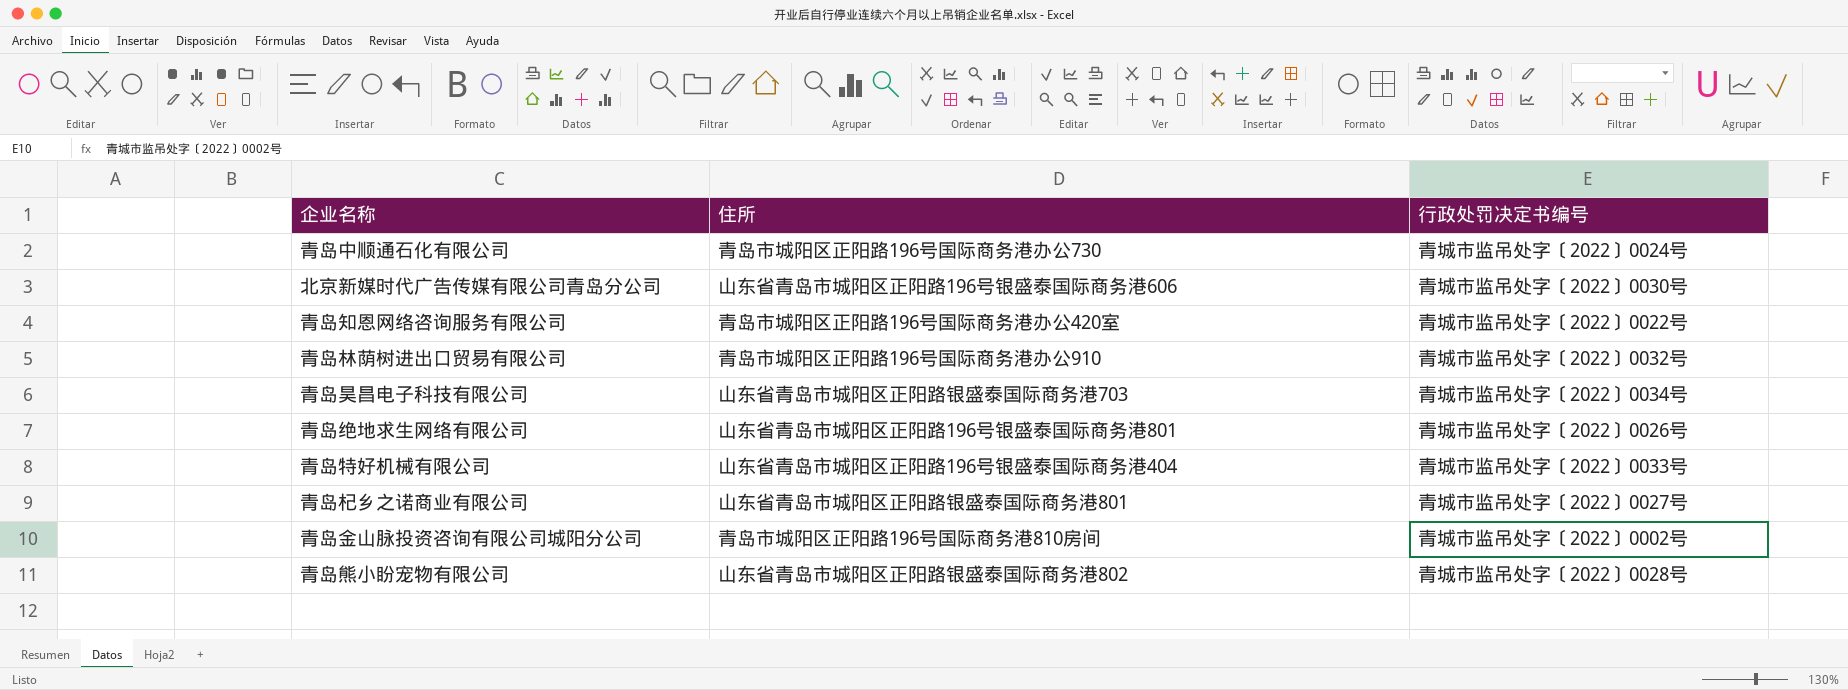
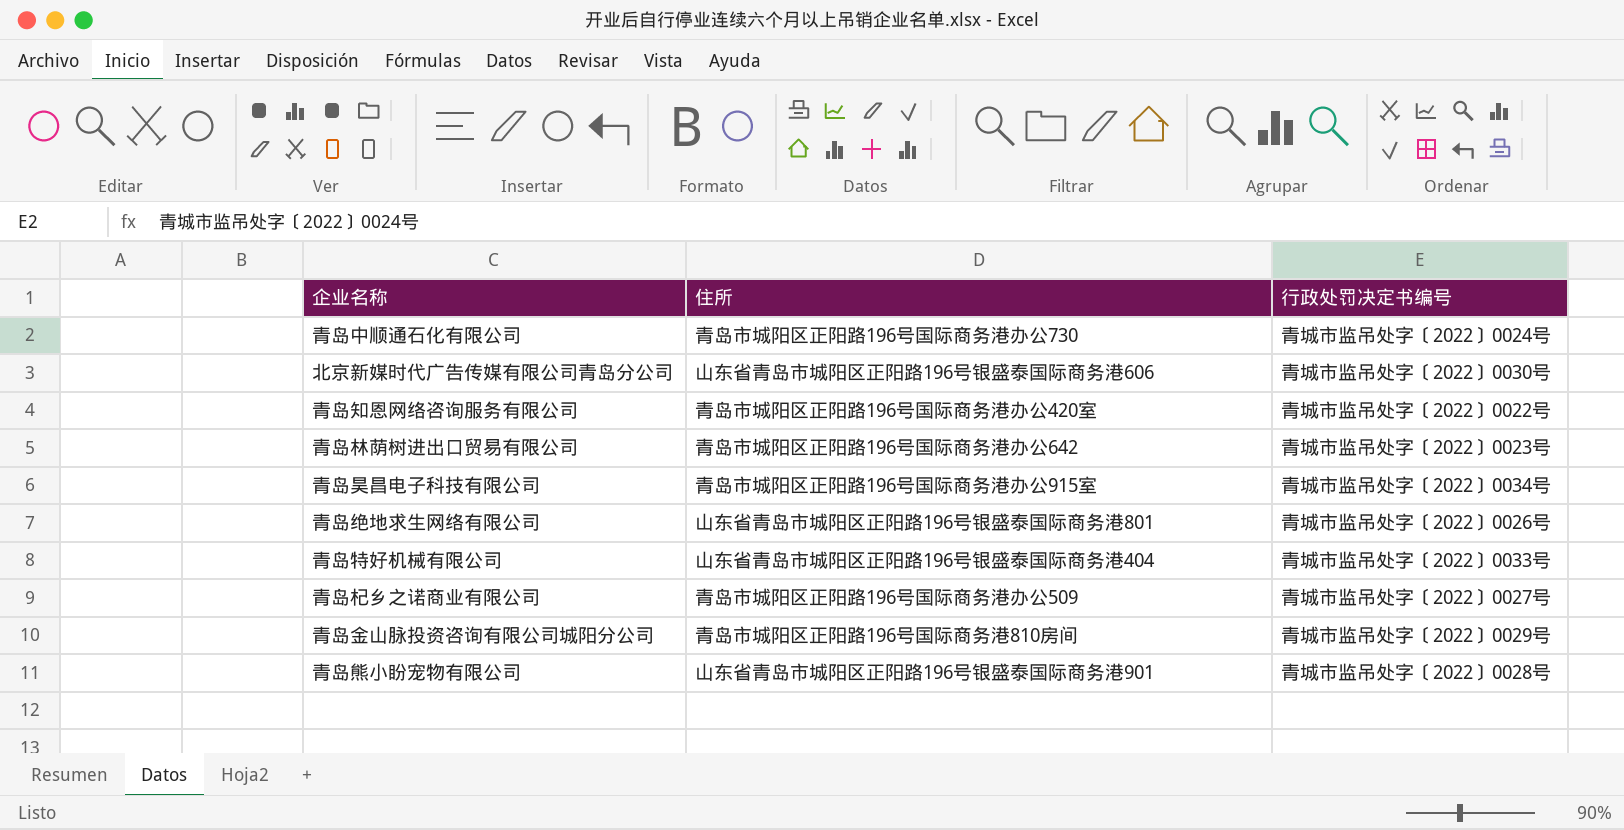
青岛林荫树进出口贸易有限公司 | 住所: 青岛市城阳区正阳路196号国际商务港办公910 -> 青岛市城阳区正阳路196号国际商务港办公642
青岛林荫树进出口贸易有限公司 | 行政处罚决定书编号: 青城市监吊处字〔2022〕0032号 -> 青城市监吊处字〔2022〕0023号
青岛昊昌电子科技有限公司 | 住所: 山东省青岛市城阳区正阳路银盛泰国际商务港703 -> 青岛市城阳区正阳路196号国际商务港办公915室
青岛杞乡之诺商业有限公司 | 住所: 山东省青岛市城阳区正阳路银盛泰国际商务港801 -> 青岛市城阳区正阳路196号国际商务港办公509
青岛金山脉投资咨询有限公司城阳分公司 | 行政处罚决定书编号: 青城市监吊处字〔2022〕0002号 -> 青城市监吊处字〔2022〕0029号
青岛熊小盼宠物有限公司 | 住所: 山东省青岛市城阳区正阳路银盛泰国际商务港802 -> 山东省青岛市城阳区正阳路196号银盛泰国际商务港901

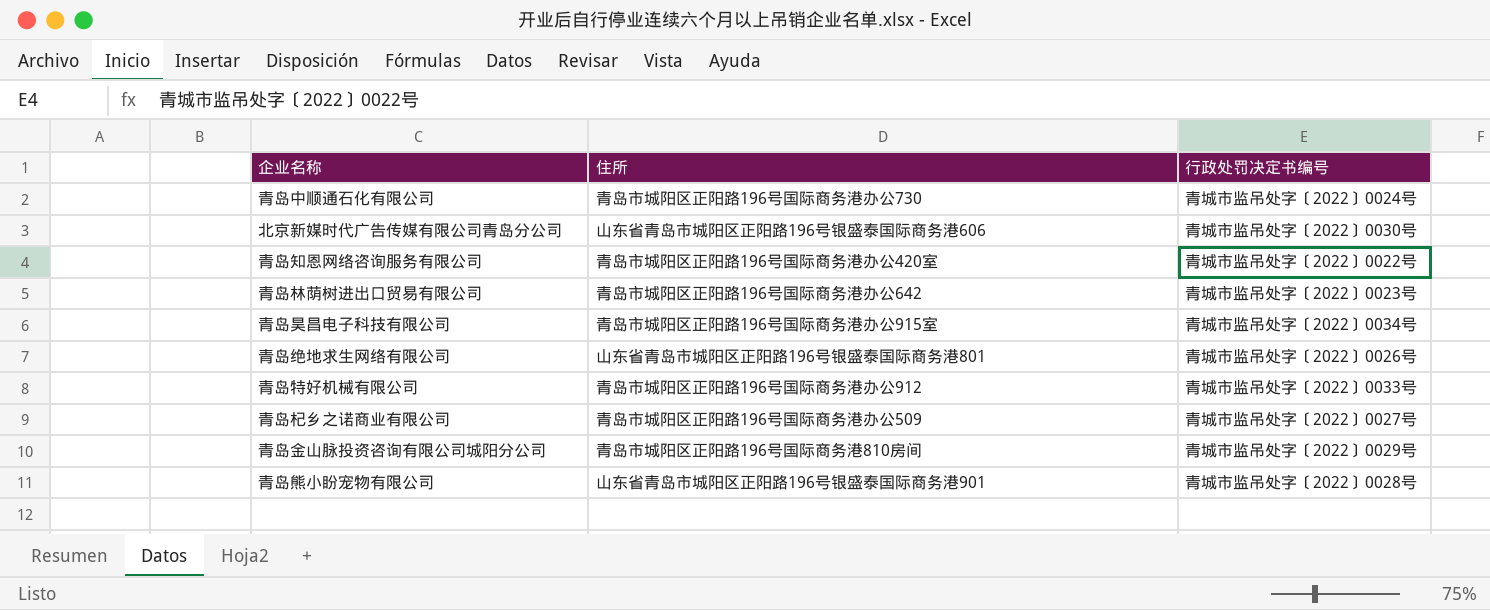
青岛特好机械有限公司 | 住所: 山东省青岛市城阳区正阳路196号银盛泰国际商务港404 -> 青岛市城阳区正阳路196号国际商务港办公912

